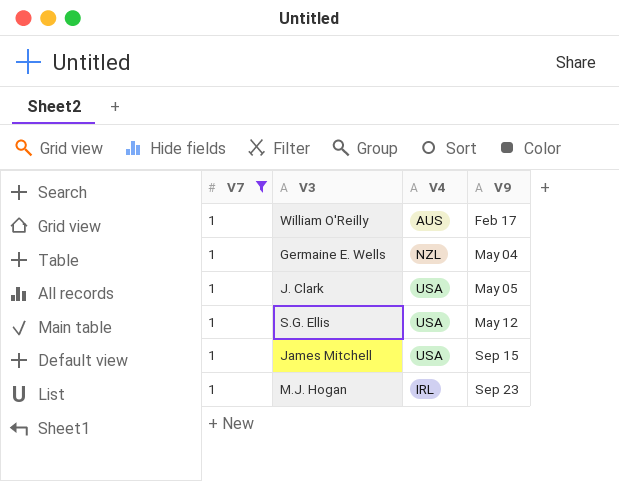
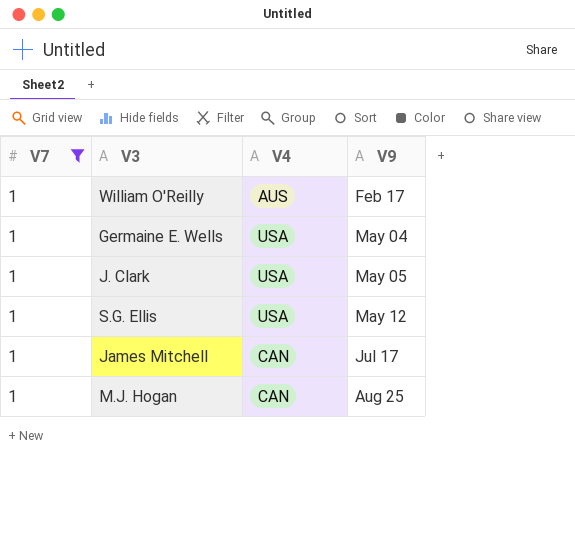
Germaine E. Wells | V4: NZL -> USA
James Mitchell | V4: USA -> CAN
James Mitchell | V9: Sep 15 -> Jul 17
M.J. Hogan | V4: IRL -> CAN
M.J. Hogan | V9: Sep 23 -> Aug 25

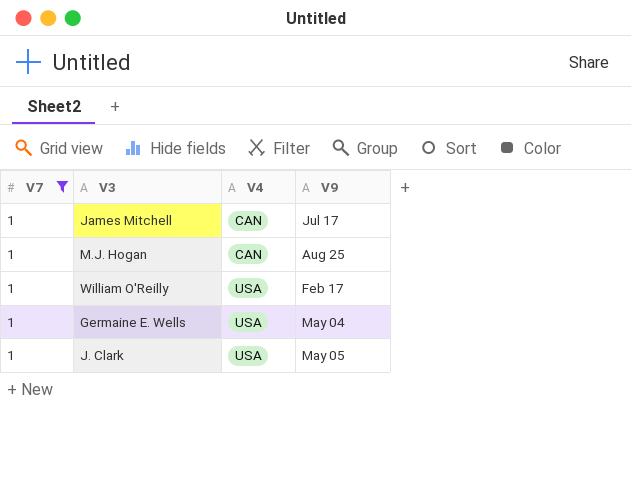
row order: V9 ascending -> V4 ascending
row S.G. Ellis: 1 | USA | May 12 -> none
William O'Reilly | V4: AUS -> USA

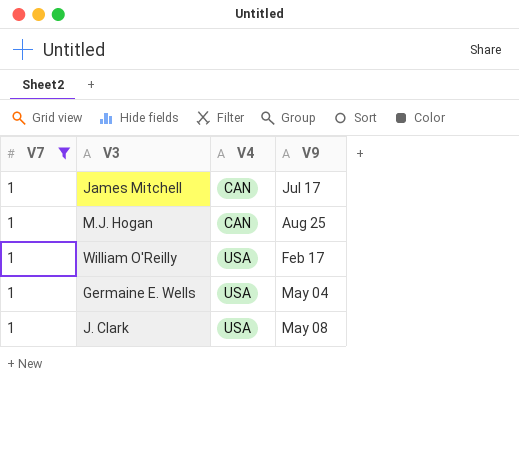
J. Clark | V9: May 05 -> May 08

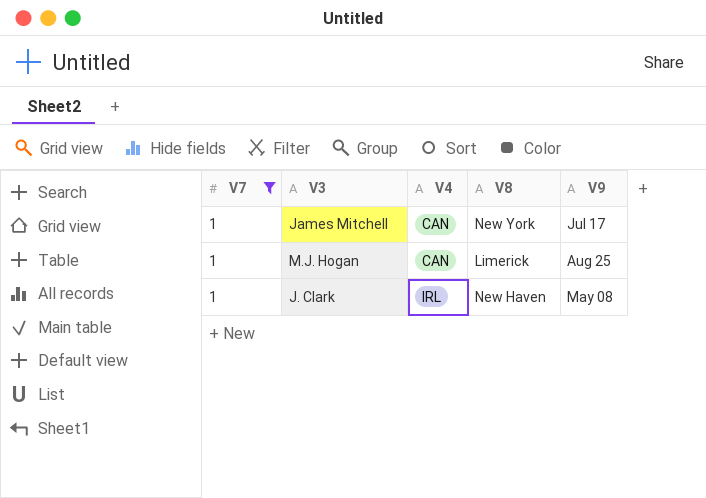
column V8 | position: none -> 4
row William O'Reilly: 1 | USA | Feb 17 -> none
row Germaine E. Wells: 1 | USA | May 04 -> none
J. Clark | V4: USA -> IRL

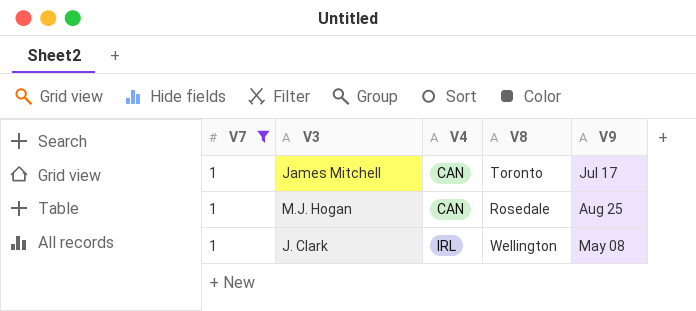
James Mitchell | V8: New York -> Toronto
M.J. Hogan | V8: Limerick -> Rosedale
J. Clark | V8: New Haven -> Wellington

